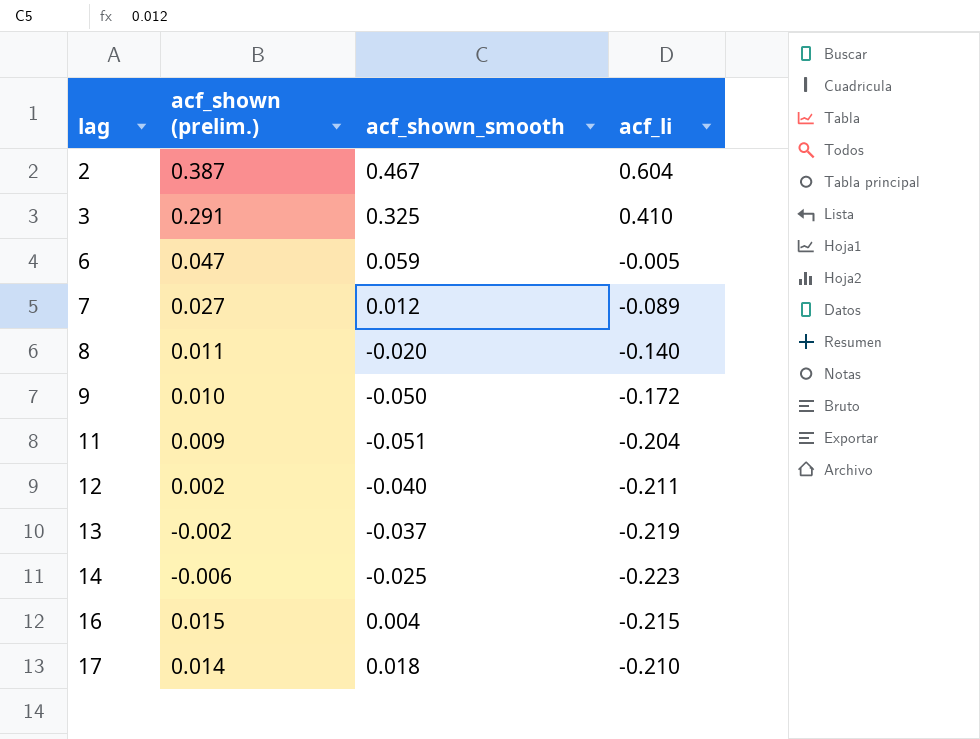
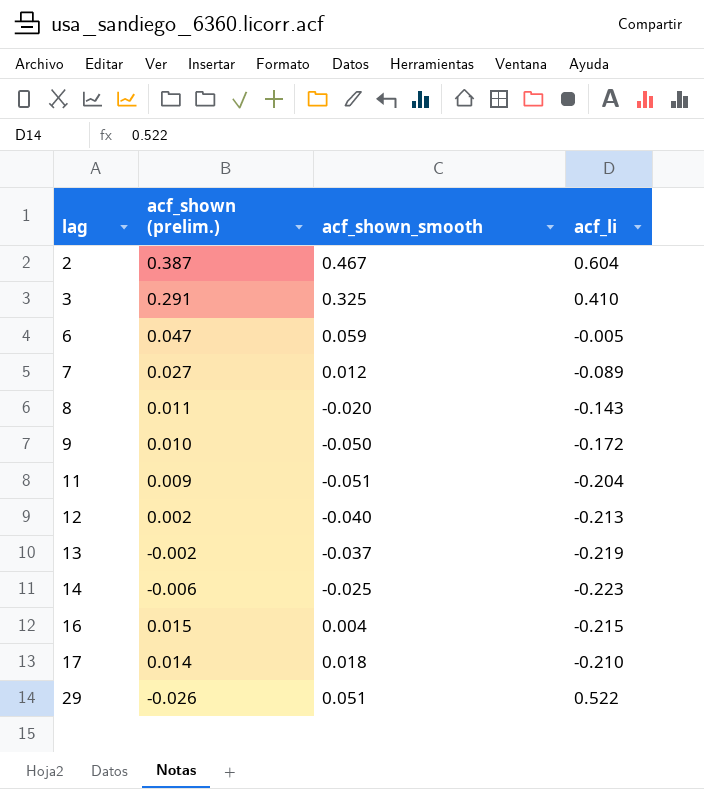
8 | acf_li: -0.140 -> -0.143
12 | acf_li: -0.211 -> -0.213
row 29: none -> -0.026 | 0.051 | 0.522

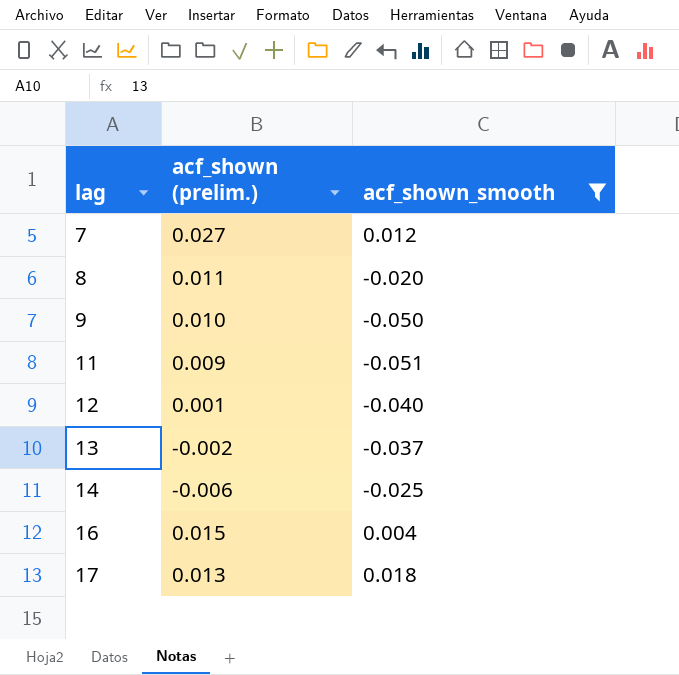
filter: none -> acf_shown_smooth <= 0.018
column acf_li | position: 4 -> none
12 | acf_shown (prelim.): 0.002 -> 0.001
17 | acf_shown (prelim.): 0.014 -> 0.013

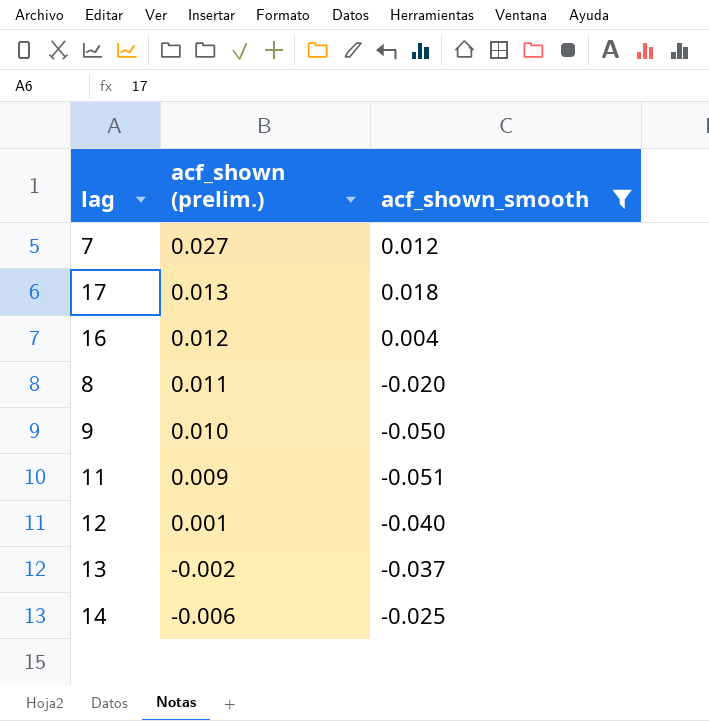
row order: lag ascending -> acf_shown (prelim.) descending
16 | acf_shown (prelim.): 0.015 -> 0.012

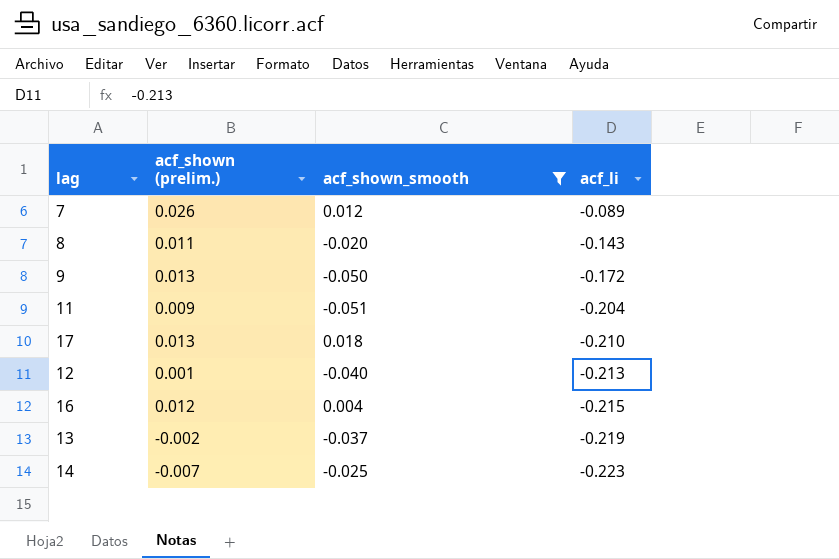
row order: acf_shown (prelim.) descending -> acf_li descending
column acf_li | position: none -> 4
7 | acf_shown (prelim.): 0.027 -> 0.026
9 | acf_shown (prelim.): 0.010 -> 0.013
14 | acf_shown (prelim.): -0.006 -> -0.007

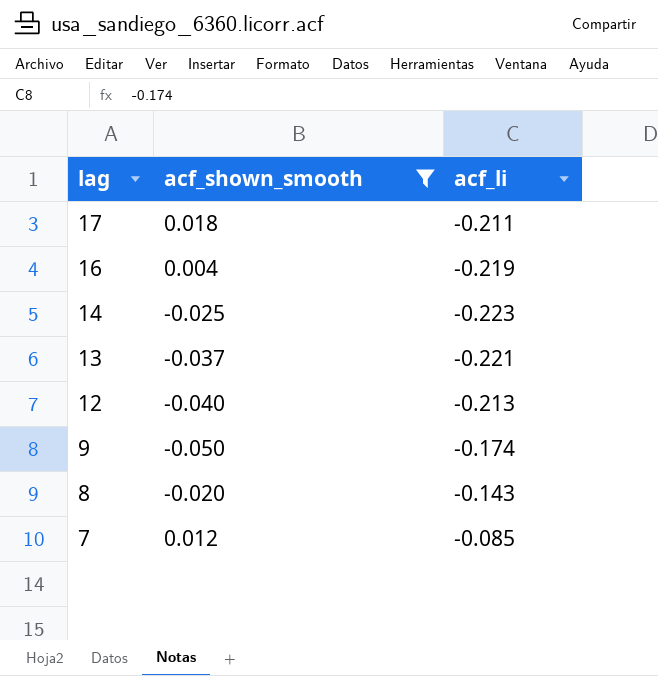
row order: acf_li descending -> lag descending
column acf_shown (prelim.) | position: 2 -> none
row 11: 0.009 | -0.051 | -0.204 -> none
17 | acf_li: -0.210 -> -0.211
16 | acf_li: -0.215 -> -0.219
13 | acf_li: -0.219 -> -0.221
9 | acf_li: -0.172 -> -0.174
7 | acf_li: -0.089 -> -0.085

